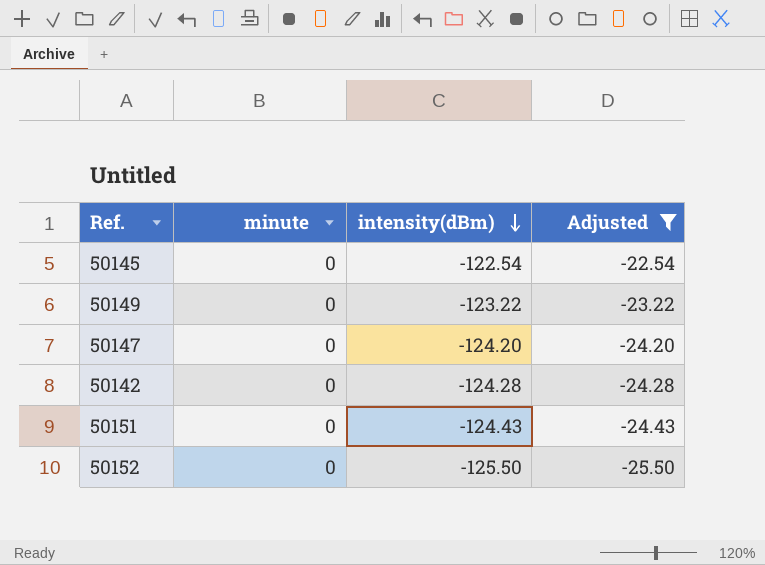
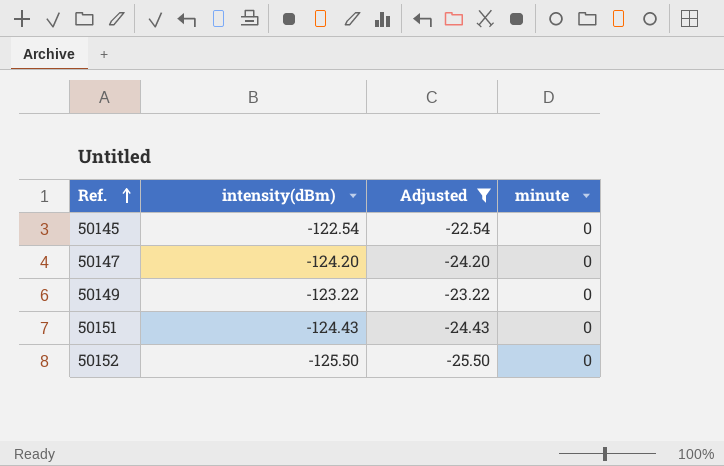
row order: intensity(dBm) descending -> Ref. ascending
column minute | position: 2 -> 4
row 50142: 0 | -124.28 | -24.28 -> none

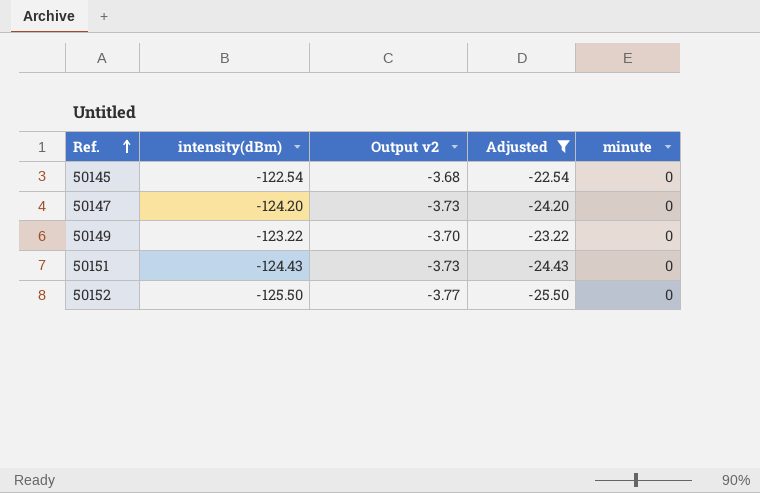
column Output v2 | formula: none -> [intensity(dBm)] * 0.03

